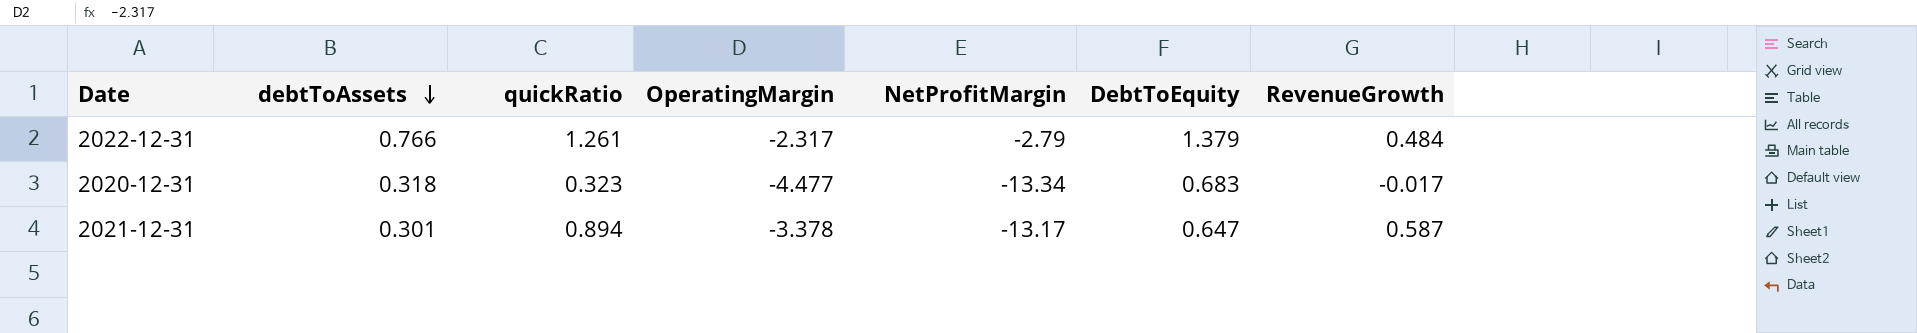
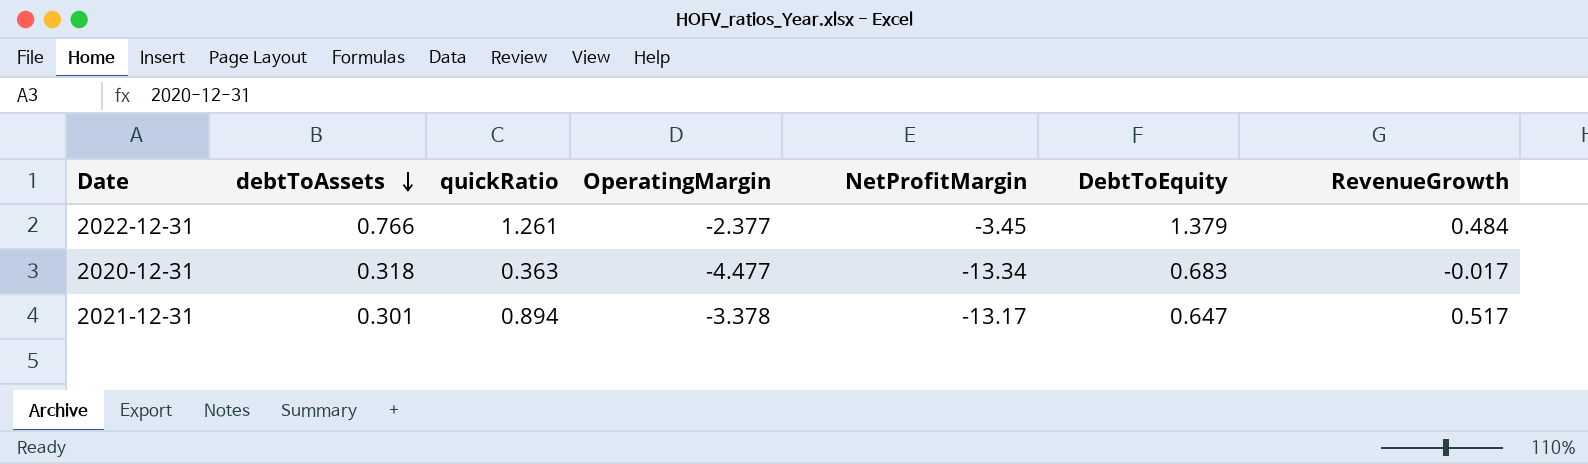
2022-12-31 | OperatingMargin: -2.317 -> -2.377
2022-12-31 | NetProfitMargin: -2.79 -> -3.45
2020-12-31 | quickRatio: 0.323 -> 0.363
2021-12-31 | RevenueGrowth: 0.587 -> 0.517

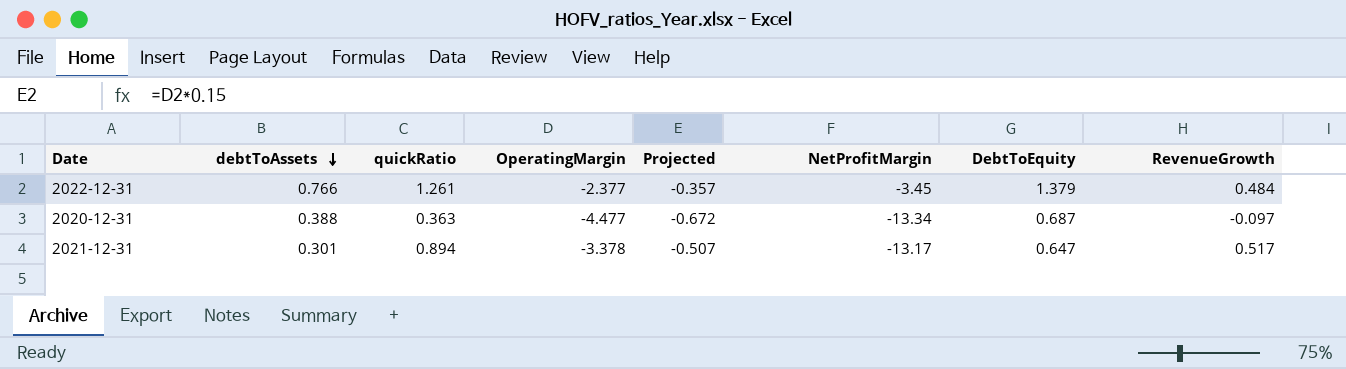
column Projected | formula: none -> [OperatingMargin] * 0.15
2020-12-31 | debtToAssets: 0.318 -> 0.388
2020-12-31 | DebtToEquity: 0.683 -> 0.687
2020-12-31 | RevenueGrowth: -0.017 -> -0.097

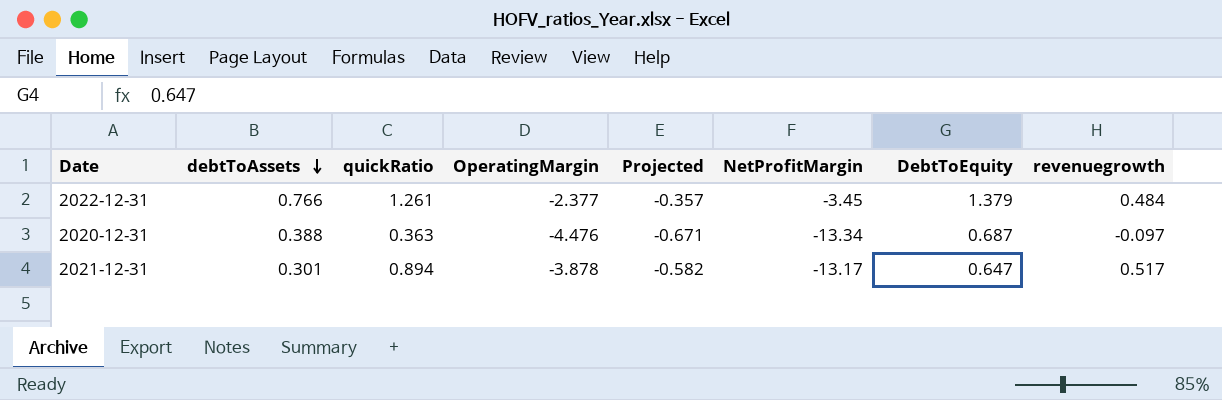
column name: RevenueGrowth -> revenuegrowth
2020-12-31 | OperatingMargin: -4.477 -> -4.476
2020-12-31 | Projected: -0.672 -> -0.671
2021-12-31 | OperatingMargin: -3.378 -> -3.878
2021-12-31 | Projected: -0.507 -> -0.582

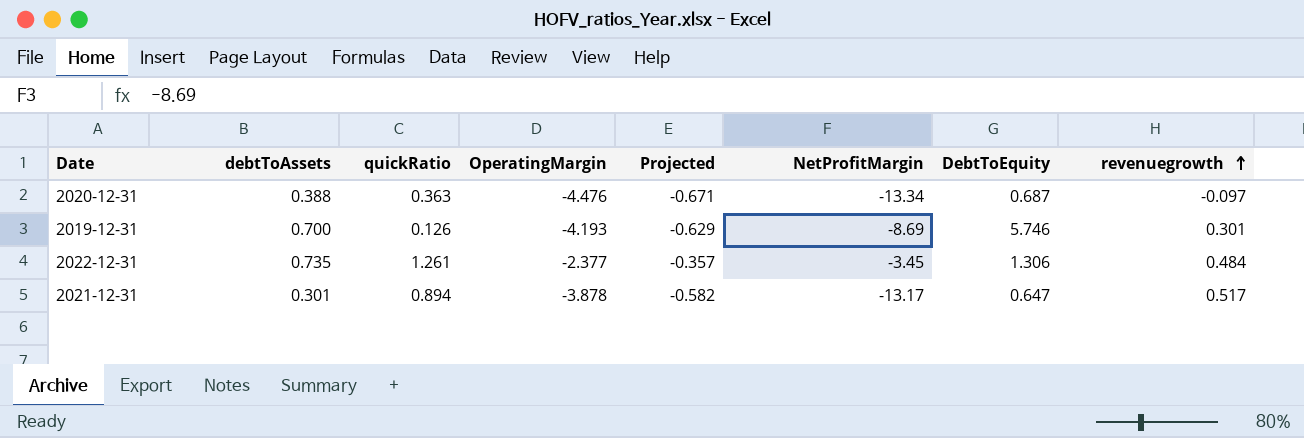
row order: debtToAssets descending -> revenuegrowth ascending
row 2019-12-31: none -> 0.700 | 0.126 | -4.193 | -0.629 | -8.69 | 5.746 | 0.301
2022-12-31 | debtToAssets: 0.766 -> 0.735
2022-12-31 | DebtToEquity: 1.379 -> 1.306

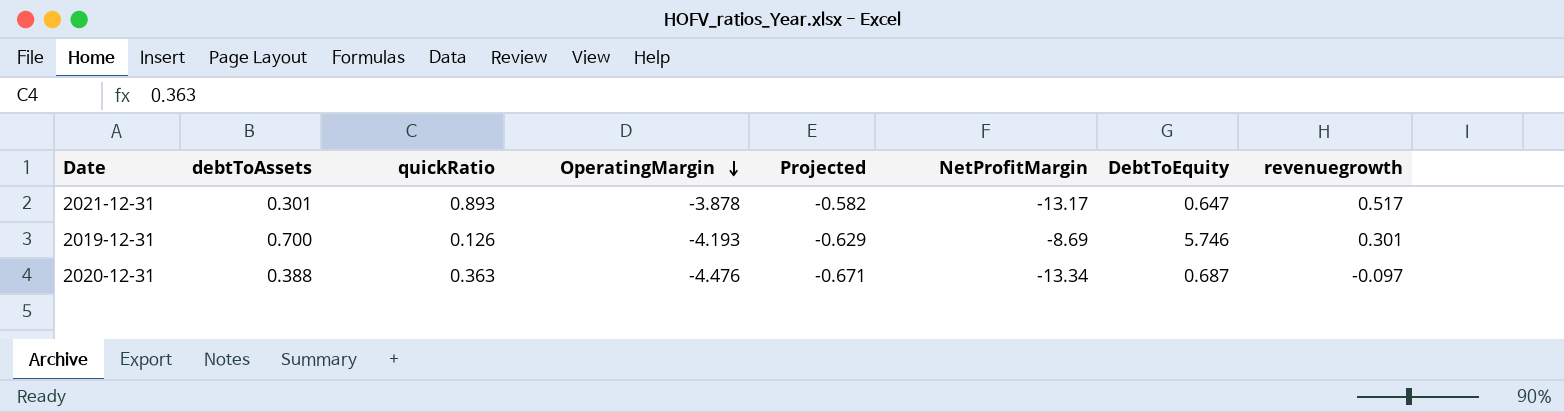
row order: revenuegrowth ascending -> OperatingMargin descending
row 2022-12-31: 0.735 | 1.261 | -2.377 | -0.357 | -3.45 | 1.306 | 0.484 -> none
2021-12-31 | quickRatio: 0.894 -> 0.893

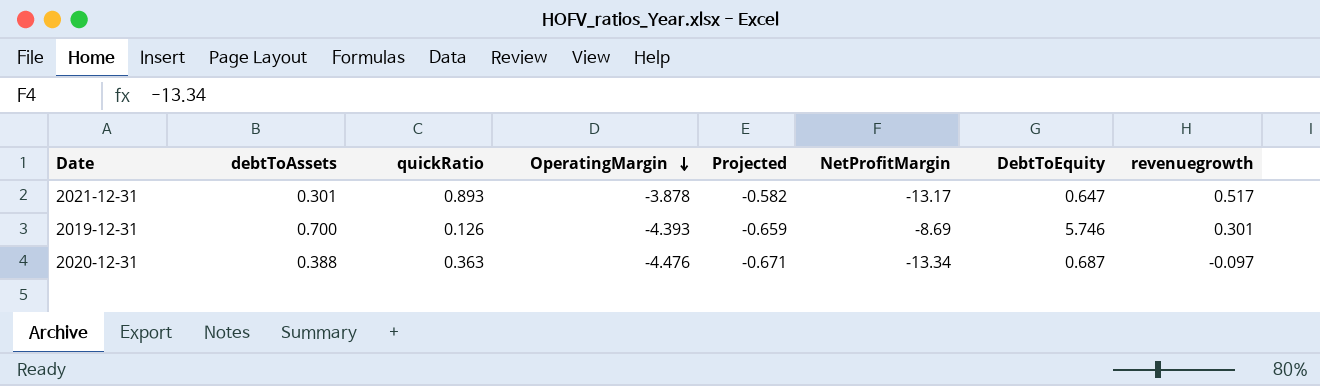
2019-12-31 | OperatingMargin: -4.193 -> -4.393
2019-12-31 | Projected: -0.629 -> -0.659

